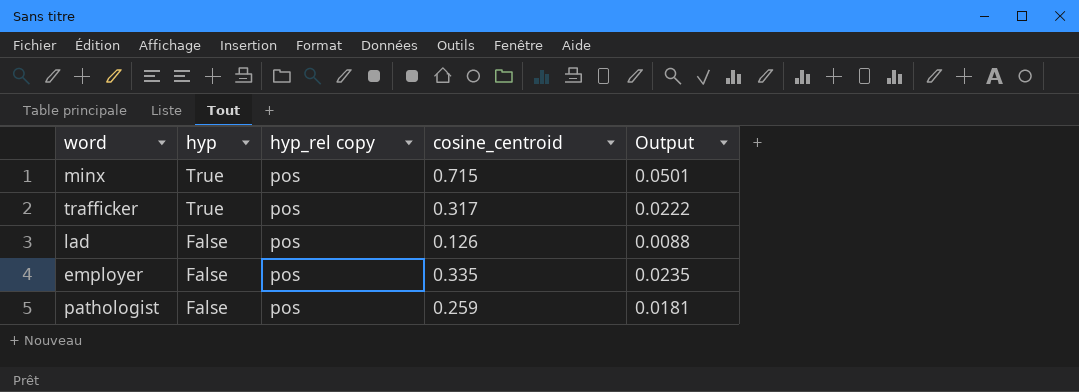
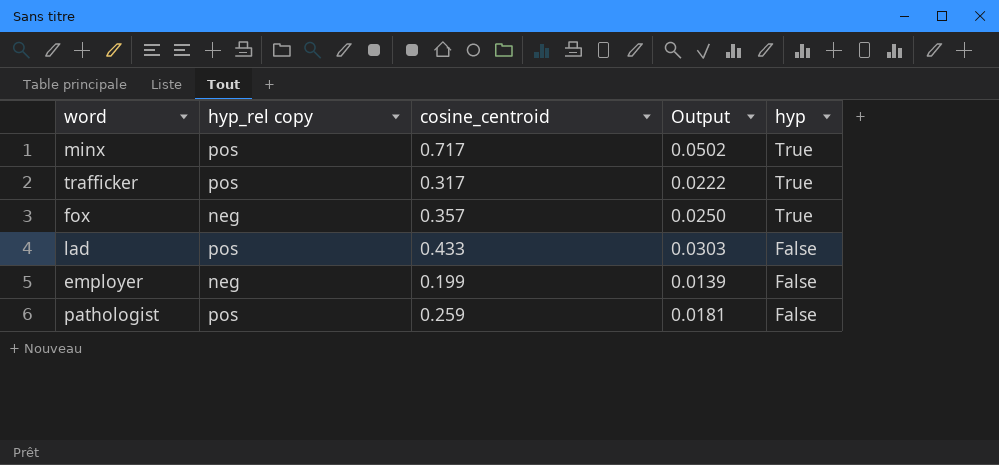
column hyp | position: 2 -> 5
minx | cosine_centroid: 0.715 -> 0.717
minx | Output: 0.0501 -> 0.0502
row fox: none -> neg | 0.357 | 0.0250 | True
lad | cosine_centroid: 0.126 -> 0.433
lad | Output: 0.0088 -> 0.0303
employer | hyp_rel copy: pos -> neg
employer | cosine_centroid: 0.335 -> 0.199
employer | Output: 0.0235 -> 0.0139

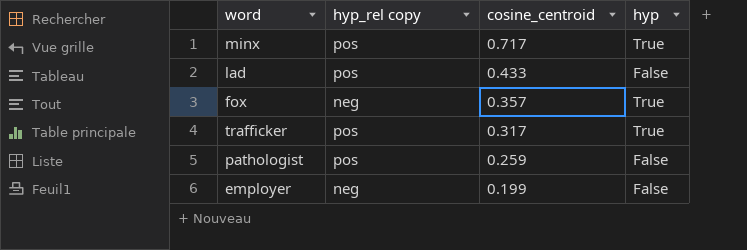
row order: hyp descending -> cosine_centroid descending
column Output | formula: [cosine_centroid] * 0.07 -> none

